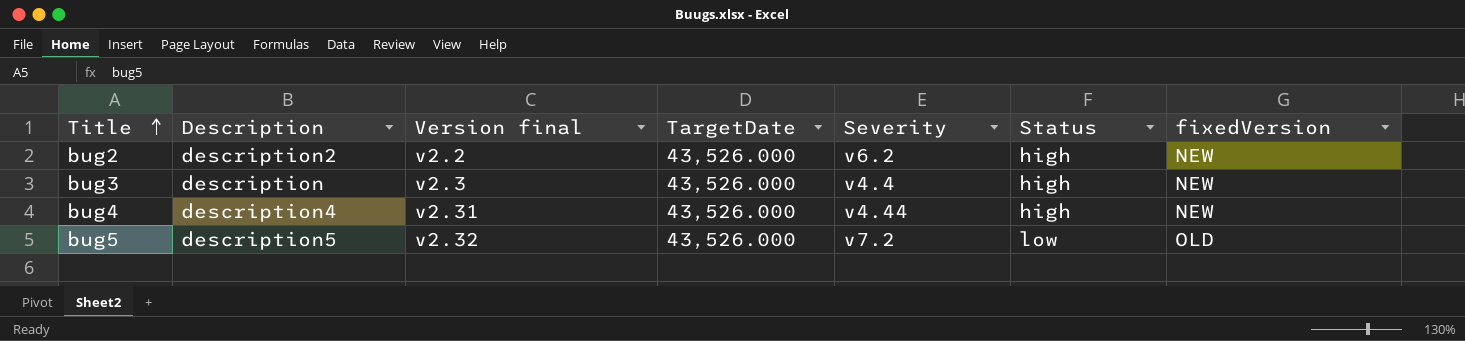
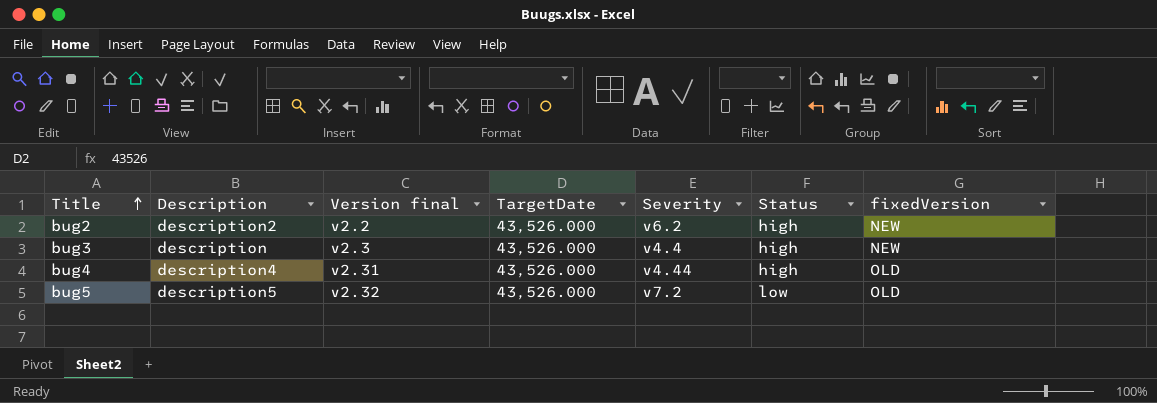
bug4 | fixedVersion: NEW -> OLD

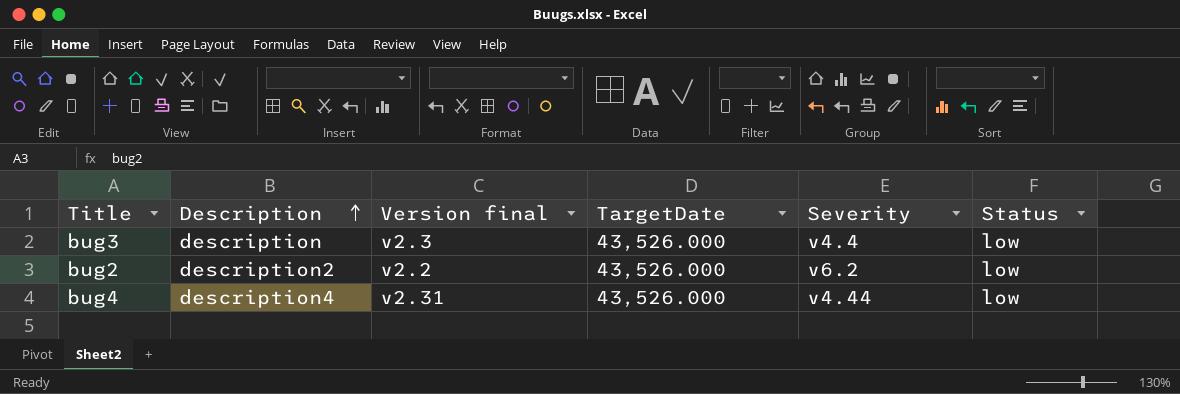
row order: Title ascending -> Description ascending
column fixedVersion | position: 7 -> none
row bug5: description5 | v2.32 | 43,526.000 | v7.2 | low | OLD -> none
bug3 | Status: high -> low
bug2 | Status: high -> low
bug4 | Status: high -> low

